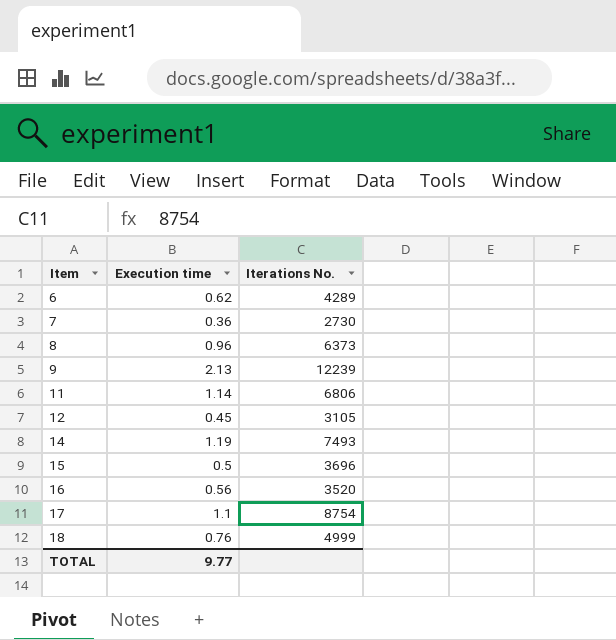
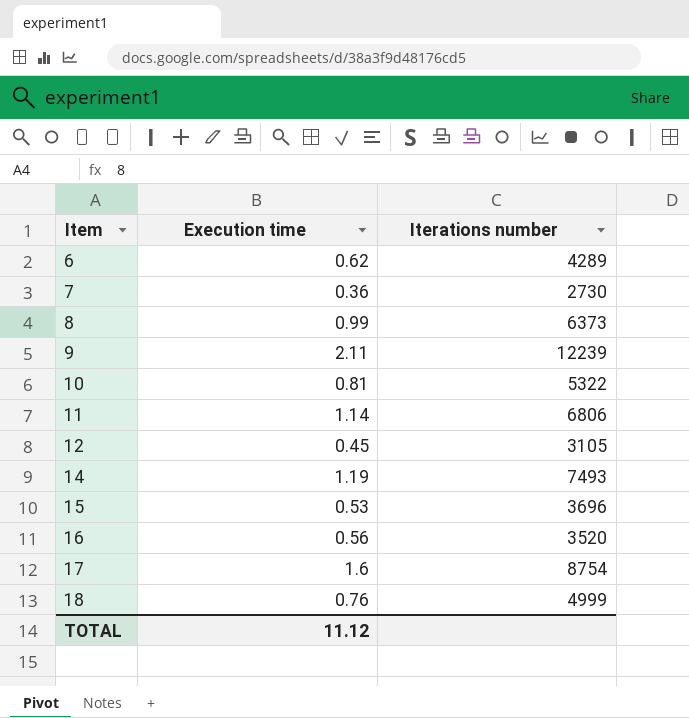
column name: Iterations No. -> Iterations number
8 | Execution time: 0.96 -> 0.99
9 | Execution time: 2.13 -> 2.11
row 10: none -> 0.81 | 5322
15 | Execution time: 0.5 -> 0.53
17 | Execution time: 1.1 -> 1.6
TOTAL | Execution time: 9.77 -> 11.12

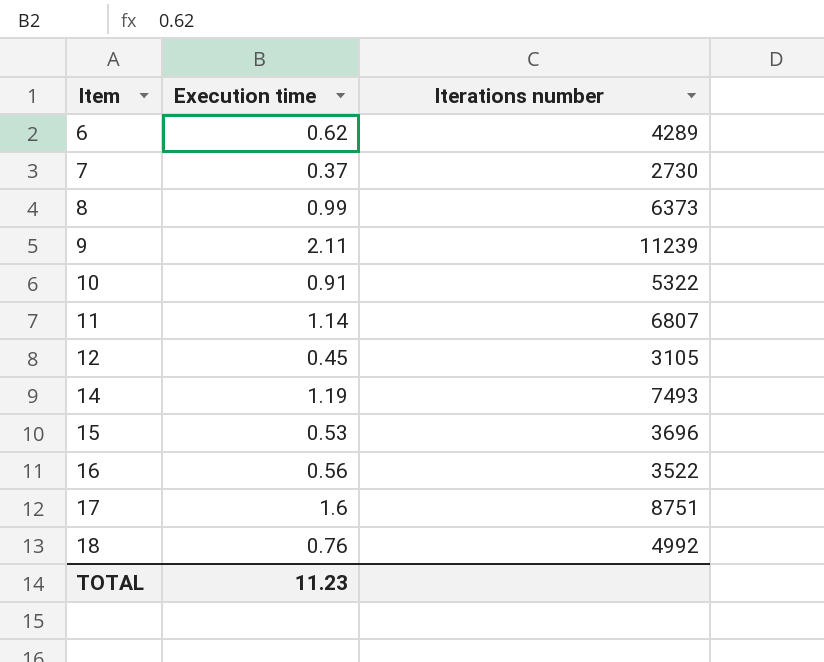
7 | Execution time: 0.36 -> 0.37
9 | Iterations number: 12239 -> 11239
10 | Execution time: 0.81 -> 0.91
11 | Iterations number: 6806 -> 6807
16 | Iterations number: 3520 -> 3522
17 | Iterations number: 8754 -> 8751
18 | Iterations number: 4999 -> 4992
TOTAL | Execution time: 11.12 -> 11.23

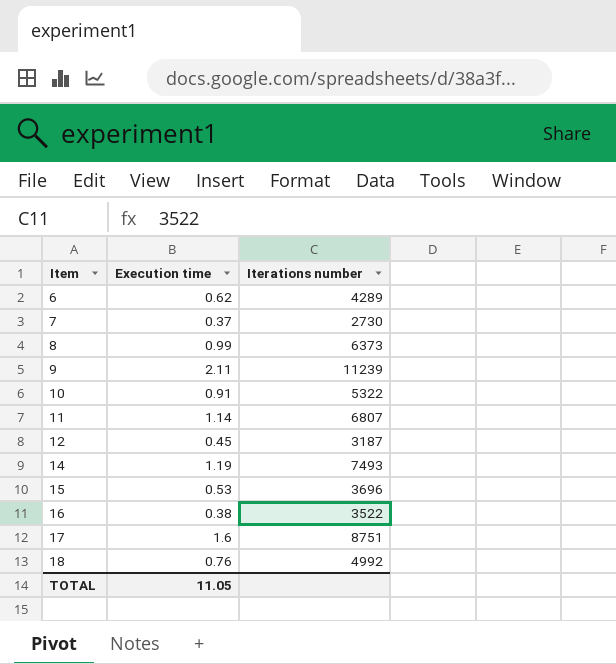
12 | Iterations number: 3105 -> 3187
16 | Execution time: 0.56 -> 0.38
TOTAL | Execution time: 11.23 -> 11.05

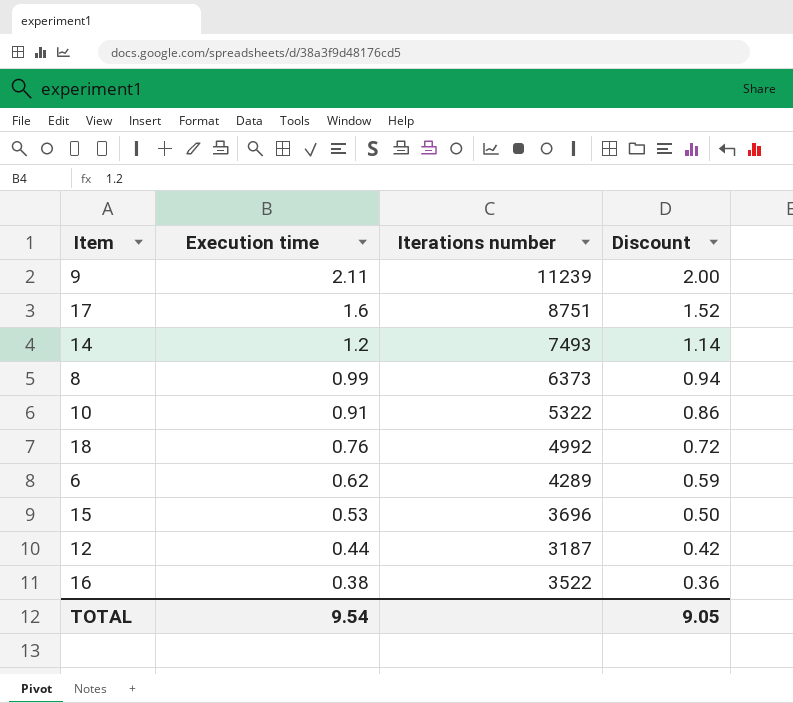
row order: Item ascending -> Execution time descending
column Discount | formula: none -> [Execution time] * 0.95
row 7: 0.37 | 2730 -> none
row 11: 1.14 | 6807 -> none
14 | Execution time: 1.19 -> 1.2
12 | Execution time: 0.45 -> 0.44
TOTAL | Execution time: 11.05 -> 9.54

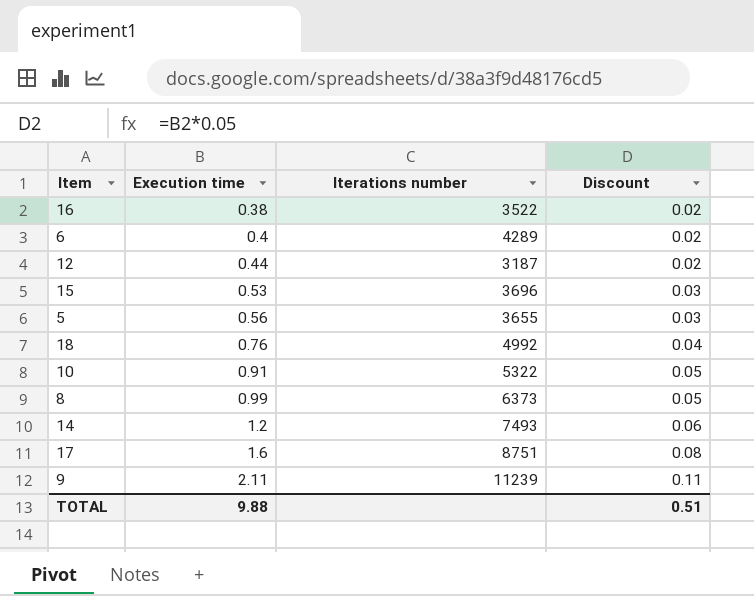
row order: Execution time descending -> Execution time ascending
column Discount | formula: [Execution time] * 0.95 -> [Execution time] * 0.05
6 | Execution time: 0.62 -> 0.4
row 5: none -> 0.56 | 3655 | 0.03
TOTAL | Execution time: 9.54 -> 9.88
TOTAL | Discount: 9.05 -> 0.51

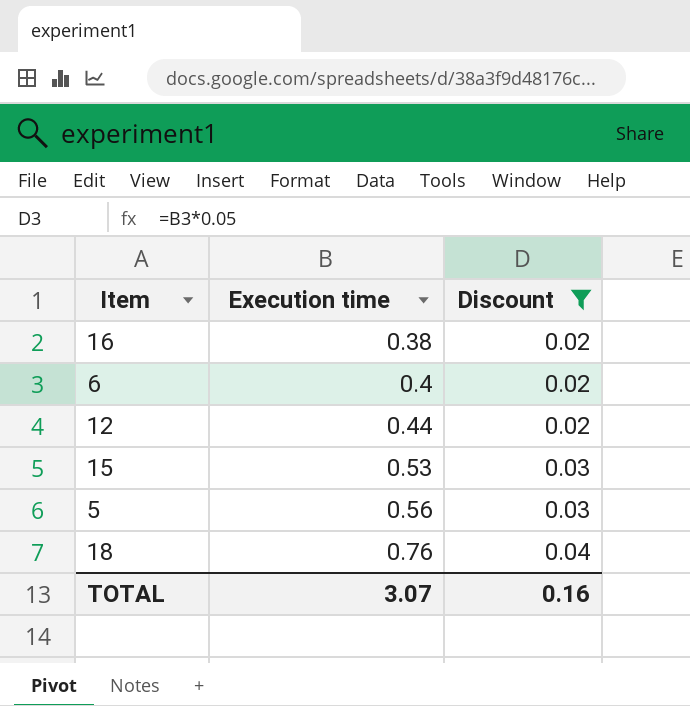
filter: none -> Discount <= 0.04
column Iterations number | position: 3 -> none
TOTAL | Execution time: 9.88 -> 3.07
TOTAL | Discount: 0.51 -> 0.16

